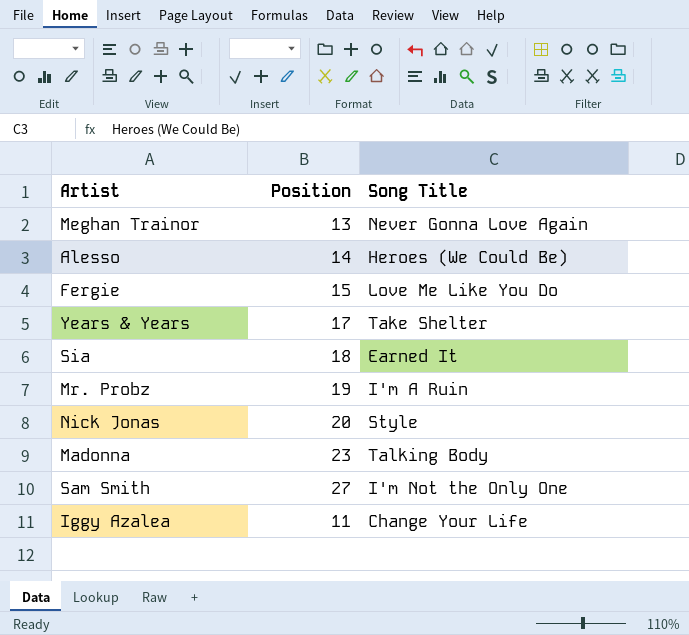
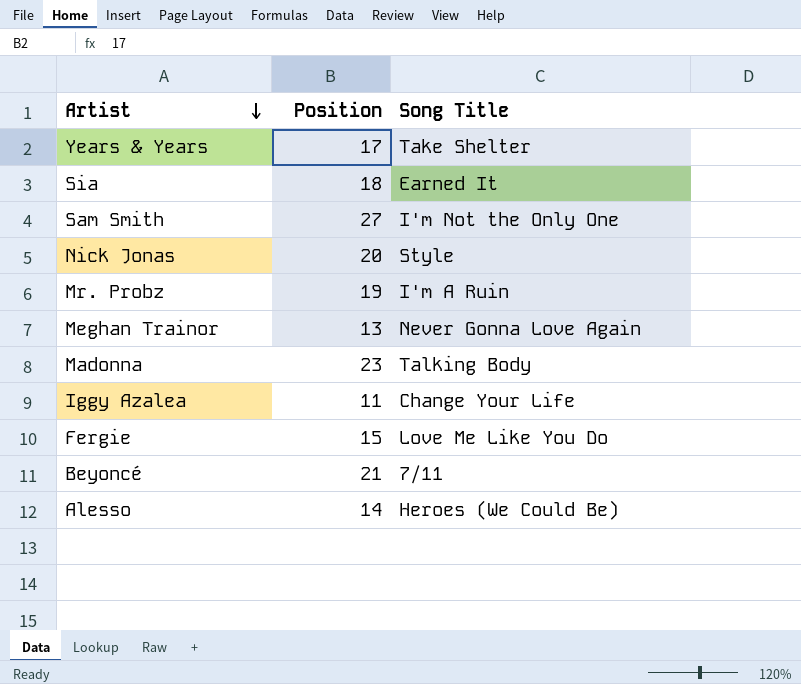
row order: none -> Artist descending
row Beyoncé: none -> 21 | 7/11

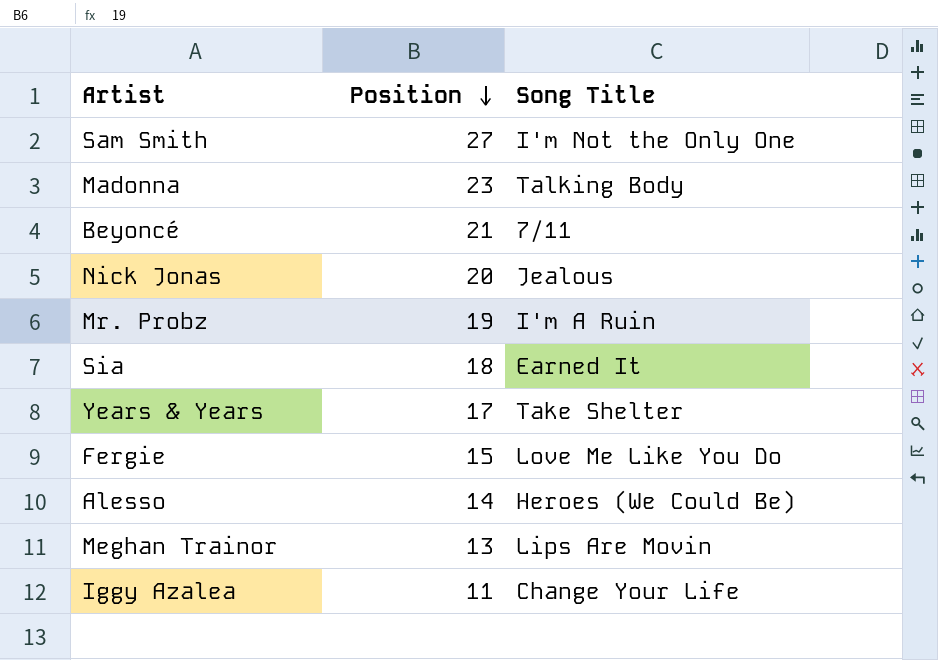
row order: Artist descending -> Position descending
Nick Jonas | Song Title: Style -> Jealous
Meghan Trainor | Song Title: Never Gonna Love Again -> Lips Are Movin

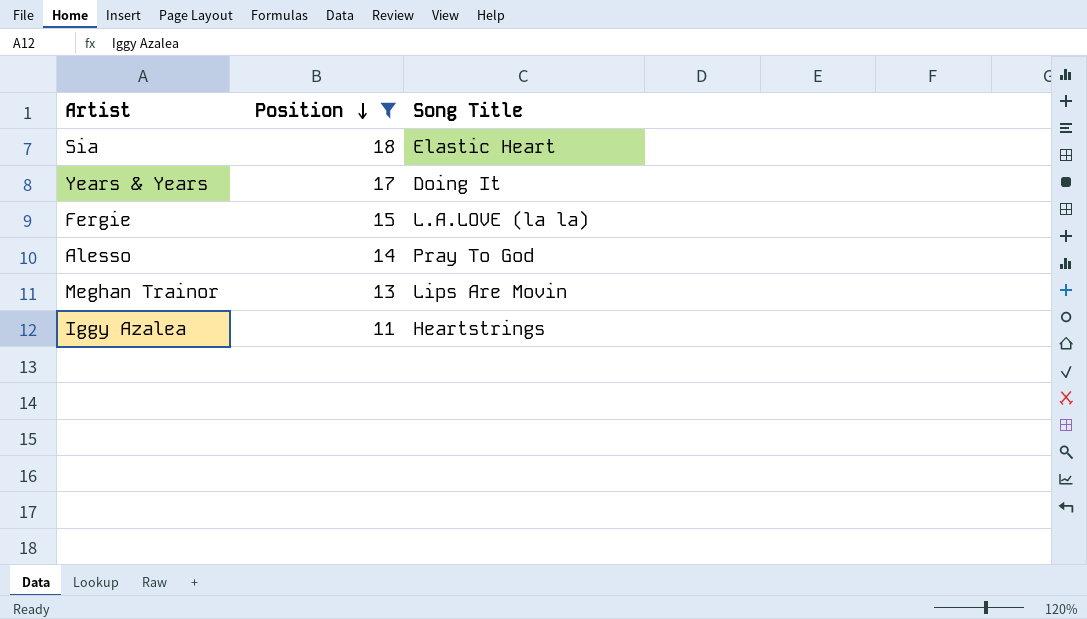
filter: none -> Position <= 18
Sia | Song Title: Earned It -> Elastic Heart
Years & Years | Song Title: Take Shelter -> Doing It
Fergie | Song Title: Love Me Like You Do -> L.A.LOVE (la la)
Alesso | Song Title: Heroes (We Could Be) -> Pray To God
Iggy Azalea | Song Title: Change Your Life -> Heartstrings

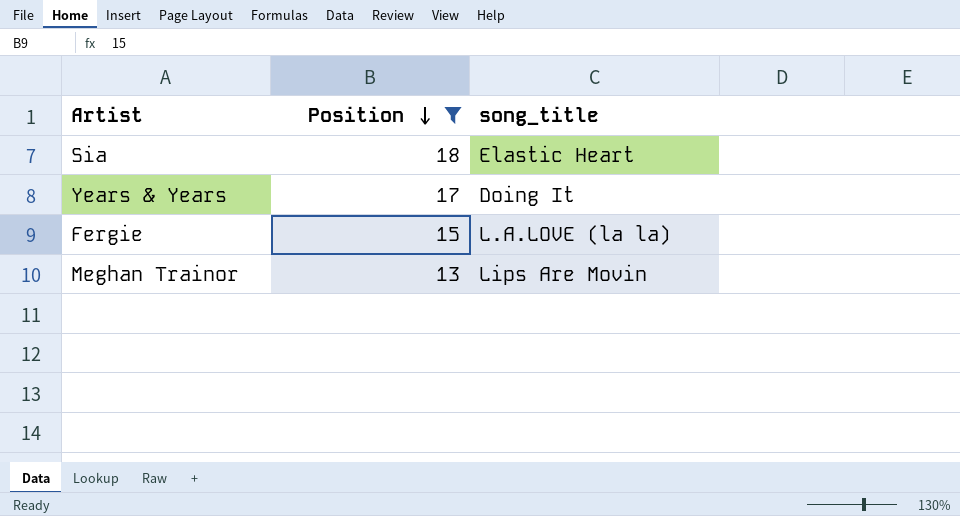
column name: Song Title -> song_title
row Alesso: 14 | Pray To God -> none
row Iggy Azalea: 11 | Heartstrings -> none

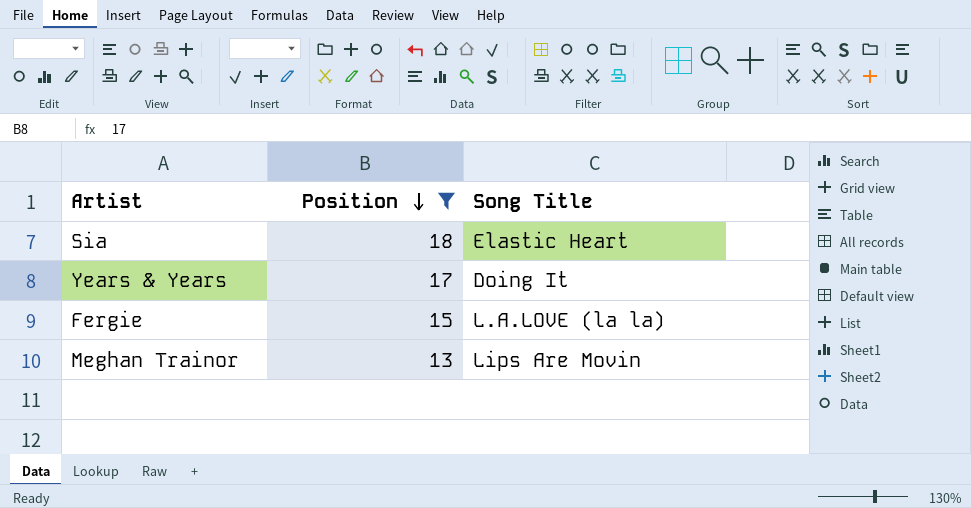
column name: song_title -> Song Title

